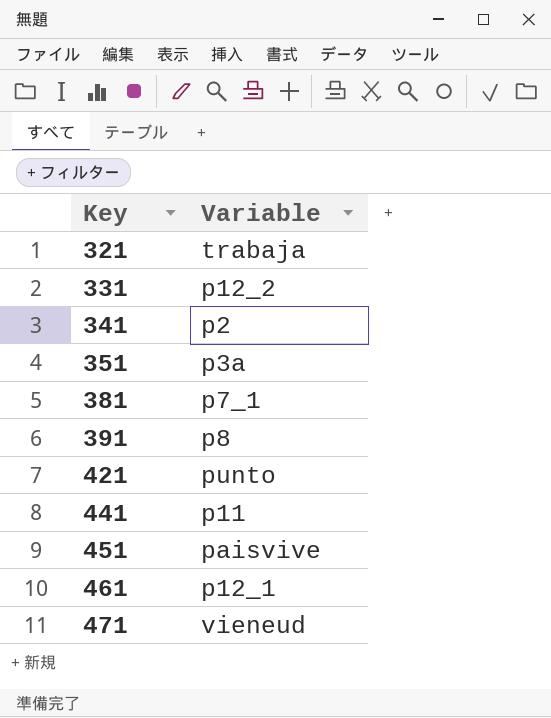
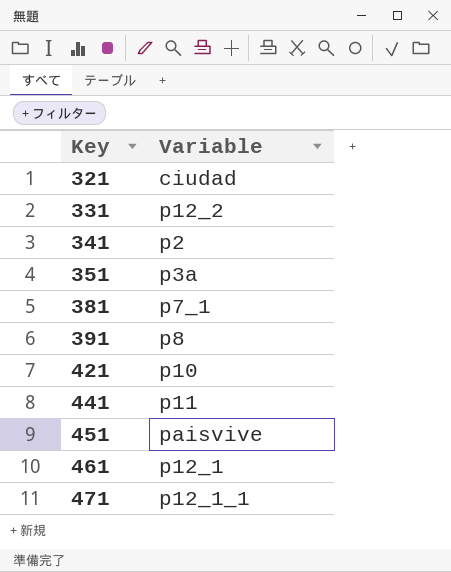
321 | Variable: trabaja -> ciudad
421 | Variable: punto -> p10
471 | Variable: vieneud -> p12_1_1

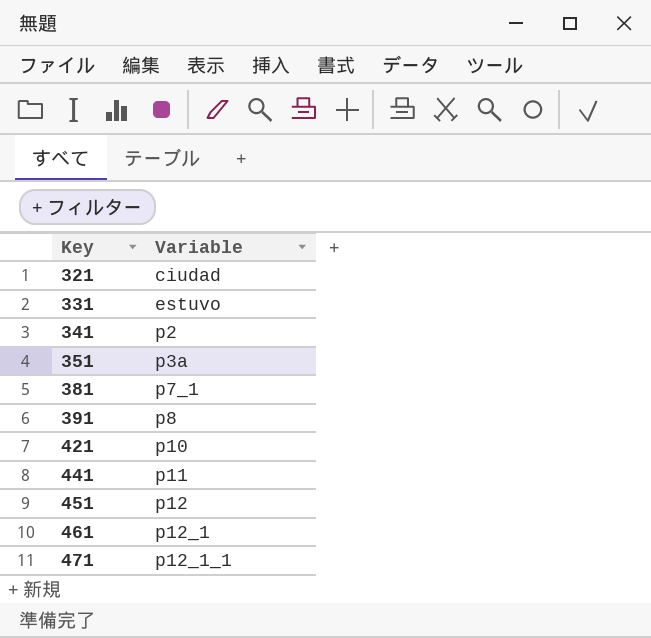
331 | Variable: p12_2 -> estuvo
451 | Variable: paisvive -> p12

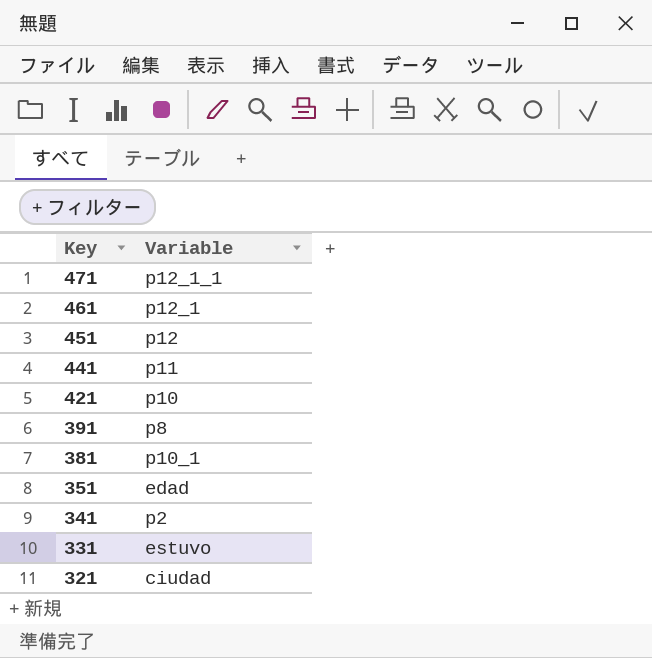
row order: Key ascending -> Key descending
381 | Variable: p7_1 -> p10_1
351 | Variable: p3a -> edad

